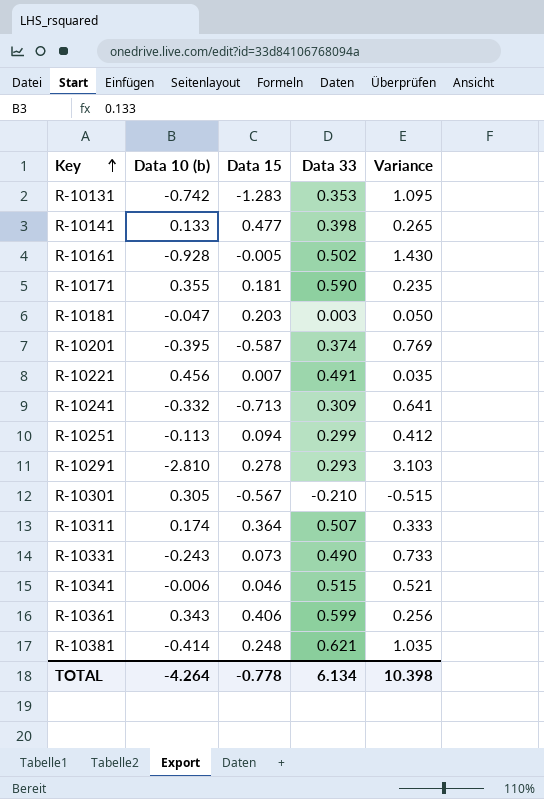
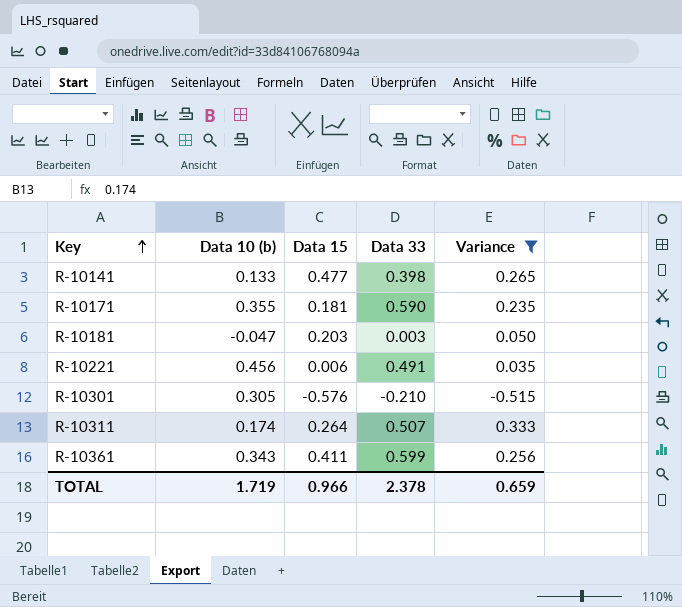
filter: none -> Variance <= 0.333
R-10221 | Data 15: 0.007 -> 0.006
R-10301 | Data 15: -0.567 -> -0.576
R-10311 | Data 15: 0.364 -> 0.264
R-10361 | Data 15: 0.406 -> 0.411
TOTAL | Data 10 (b): -4.264 -> 1.719
TOTAL | Data 15: -0.778 -> 0.966
TOTAL | Data 33: 6.134 -> 2.378
TOTAL | Variance: 10.398 -> 0.659

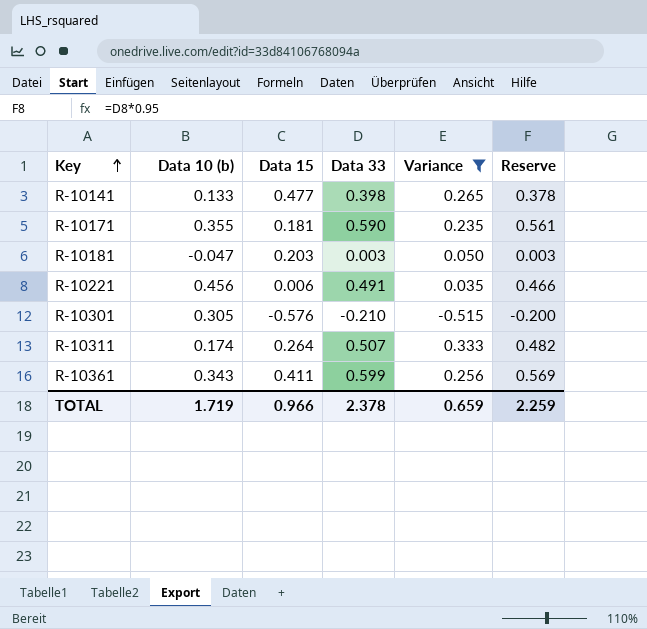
column Reserve | formula: none -> [Data 33] * 0.95

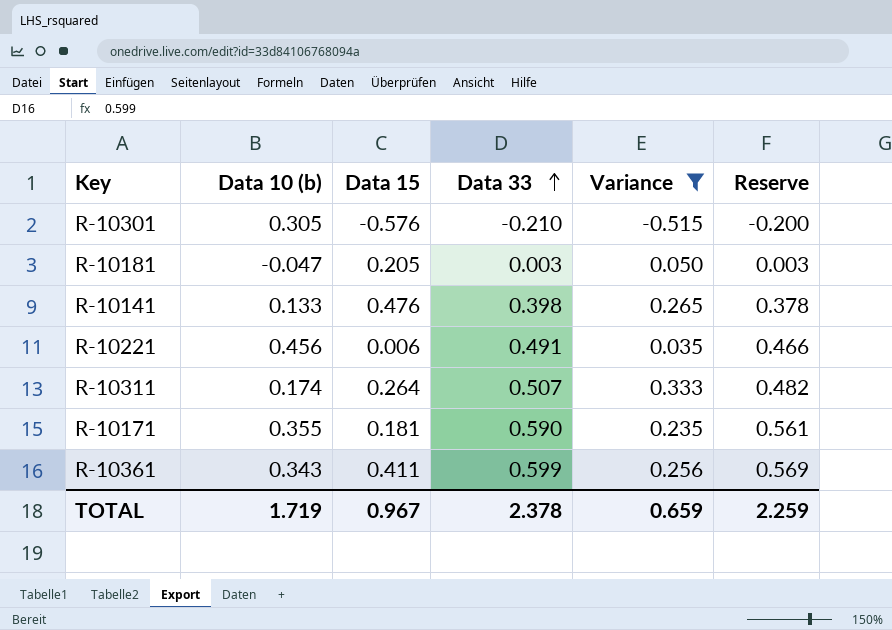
row order: Key ascending -> Data 33 ascending
R-10181 | Data 15: 0.203 -> 0.205
R-10141 | Data 15: 0.477 -> 0.476
TOTAL | Data 15: 0.966 -> 0.967

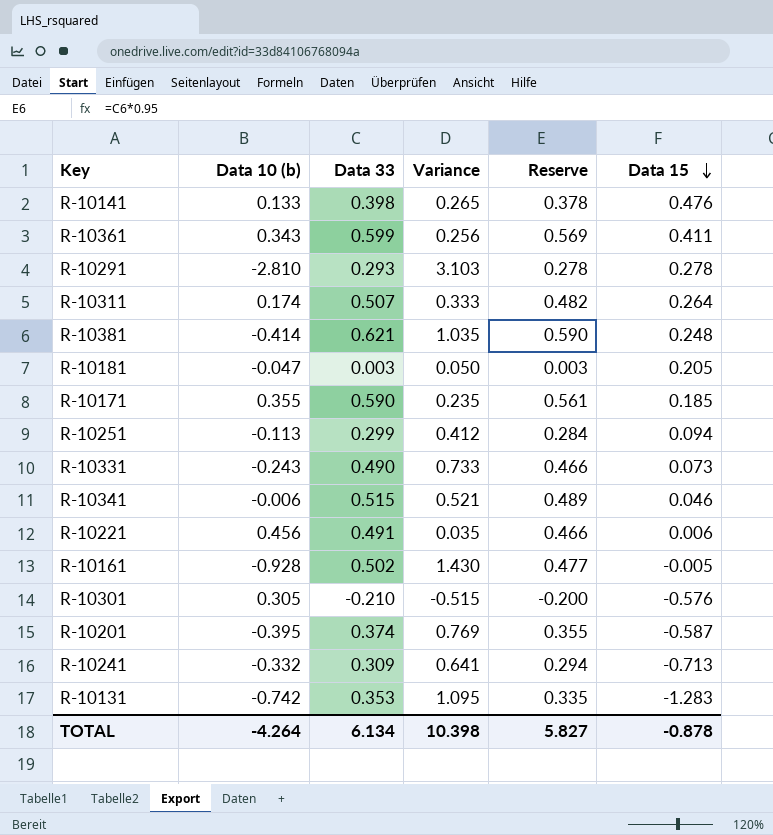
filter: Variance <= 0.333 -> none
row order: Data 33 ascending -> Data 15 descending
column Data 15 | position: 3 -> 6
R-10171 | Data 15: 0.181 -> 0.185
TOTAL | Data 10 (b): 1.719 -> -4.264
TOTAL | Data 33: 2.378 -> 6.134
TOTAL | Variance: 0.659 -> 10.398
TOTAL | Reserve: 2.259 -> 5.827
TOTAL | Data 15: 0.967 -> -0.878

